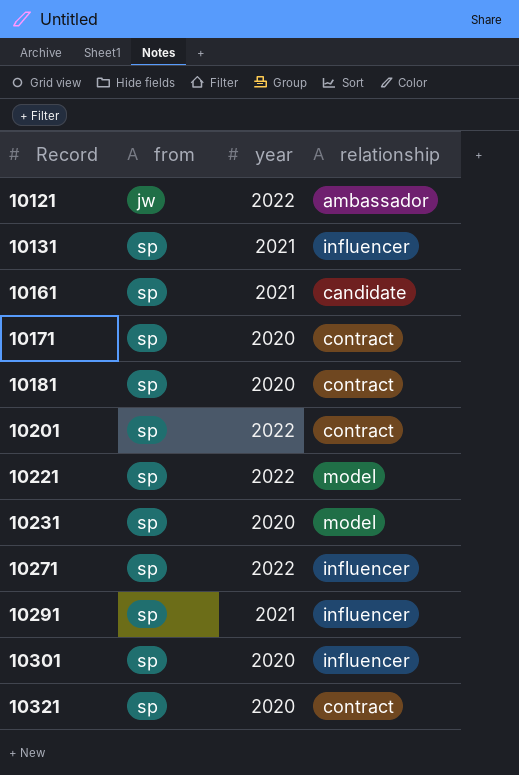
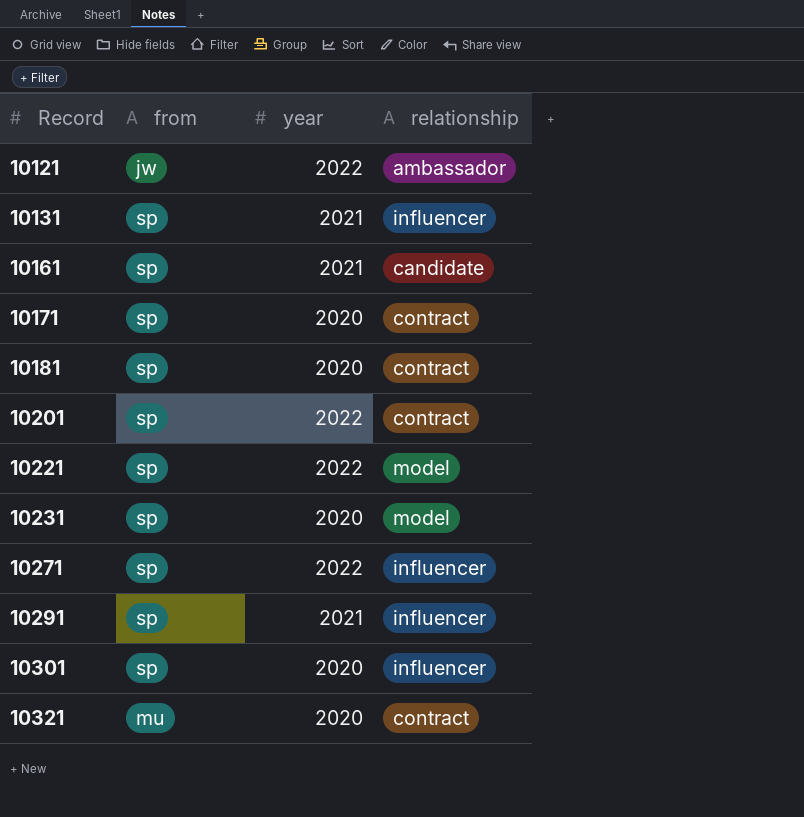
10321 | from: sp -> mu

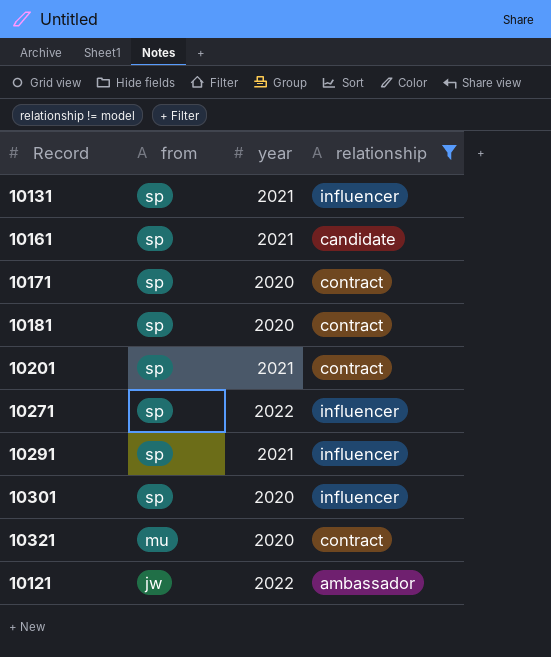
filter: none -> relationship != model
row order: Record ascending -> from descending
10201 | year: 2022 -> 2021

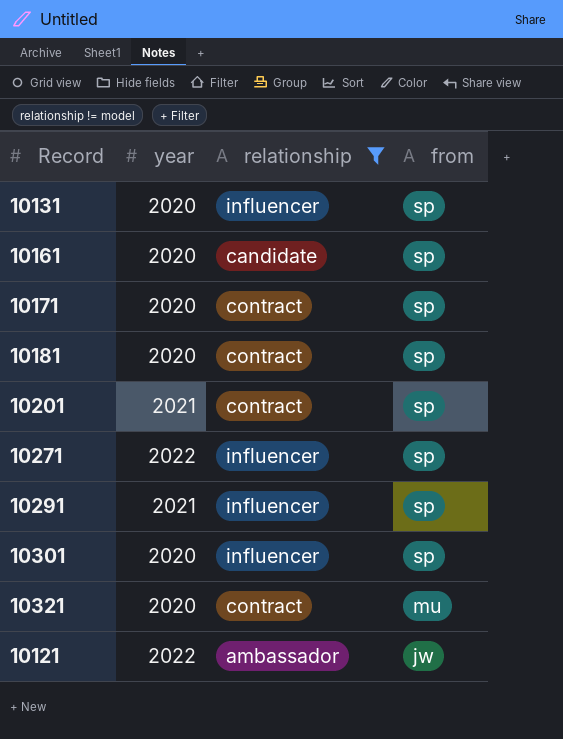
column from | position: 2 -> 4
10131 | year: 2021 -> 2020
10161 | year: 2021 -> 2020

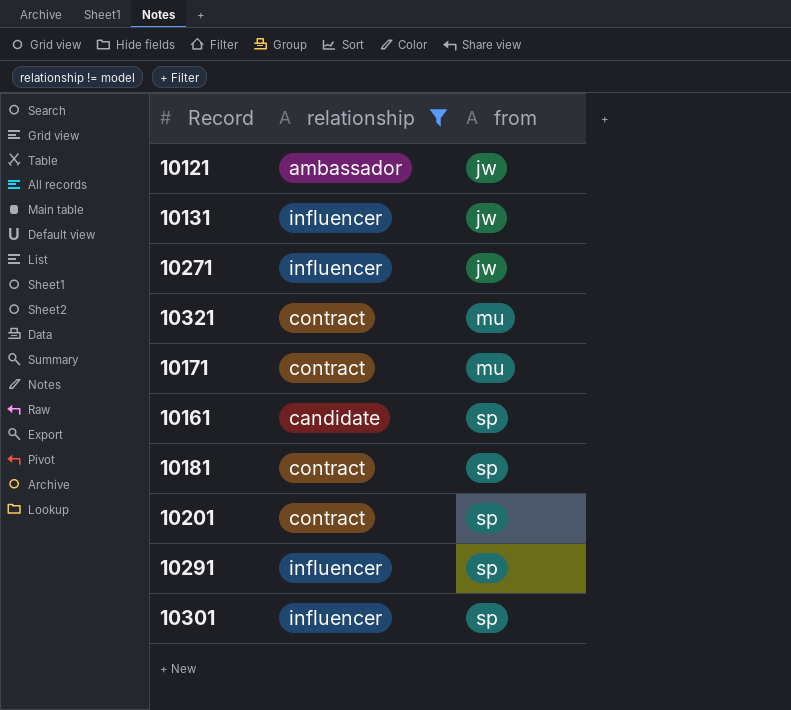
row order: from descending -> from ascending
column year | position: 2 -> none
10131 | from: sp -> jw
10271 | from: sp -> jw
10171 | from: sp -> mu

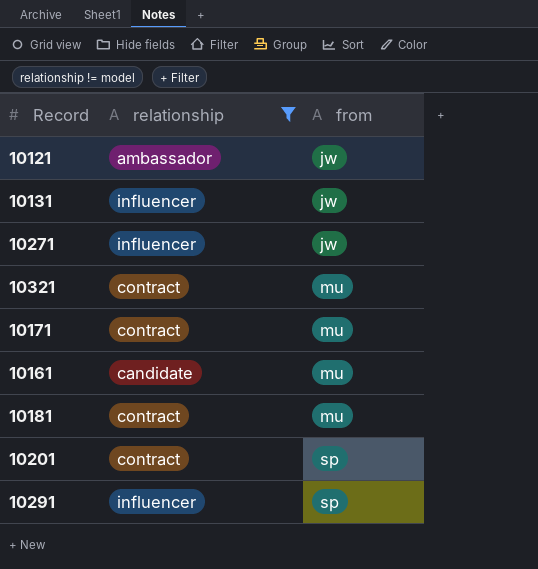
row 10301: influencer | sp -> none
10161 | from: sp -> mu
10181 | from: sp -> mu

